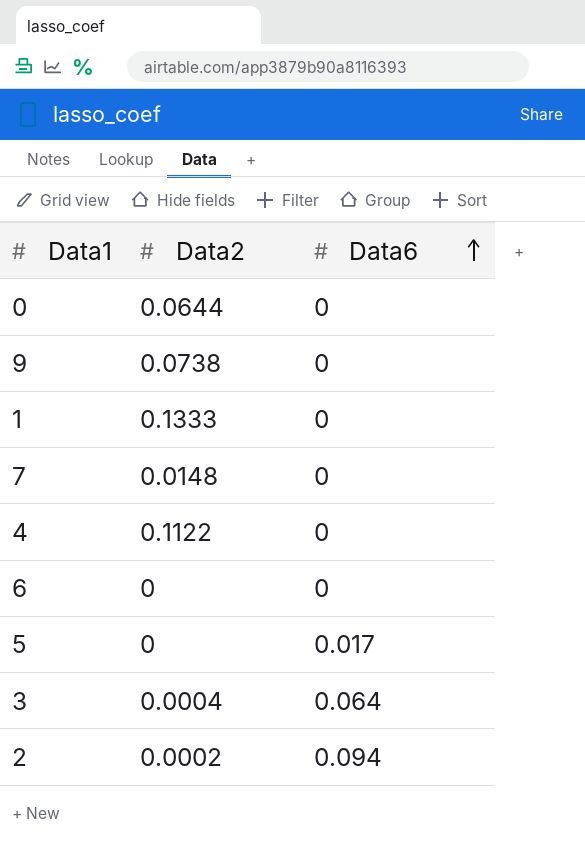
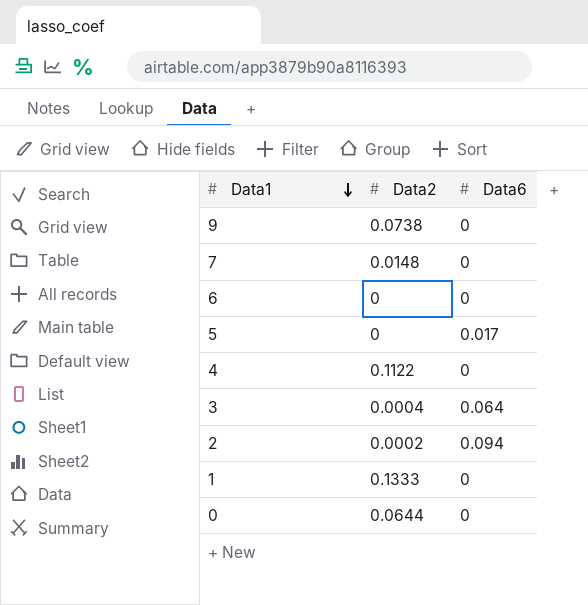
row order: Data6 ascending -> Data1 descending

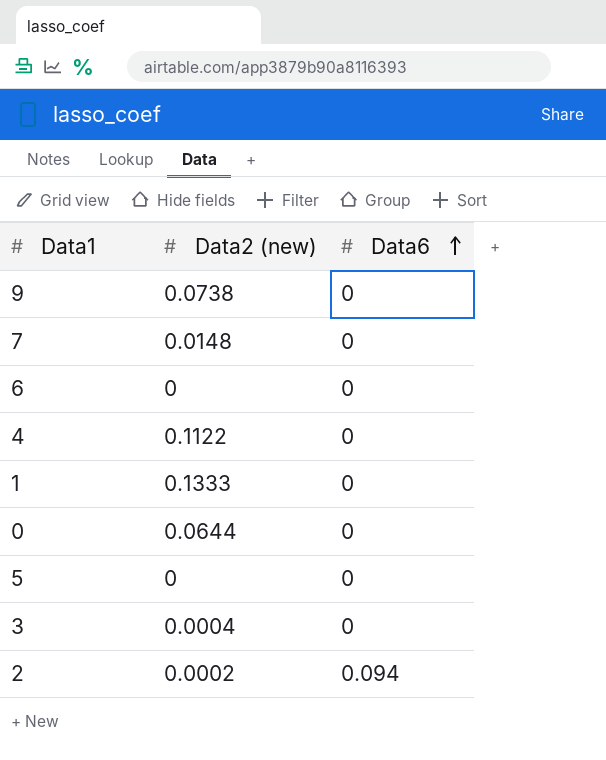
row order: Data1 descending -> Data6 ascending
column name: Data2 -> Data2 (new)
5 | Data6: 0.017 -> 0
3 | Data6: 0.064 -> 0

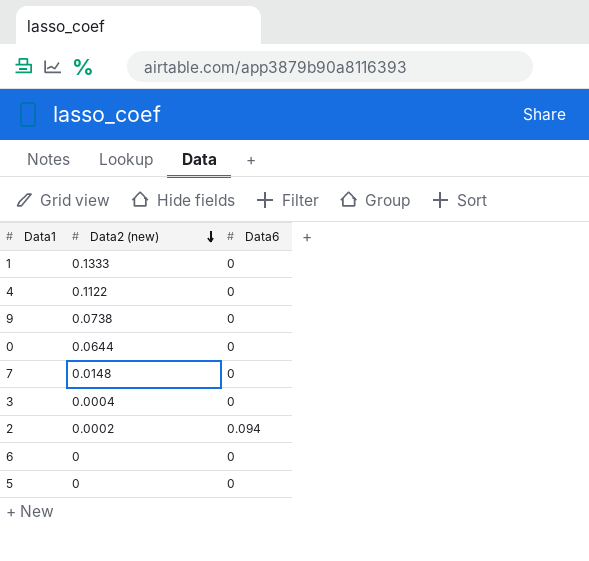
row order: Data6 ascending -> Data2 (new) descending

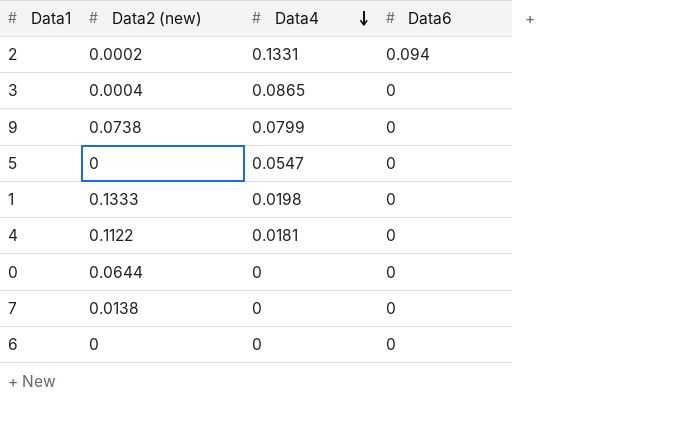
row order: Data2 (new) descending -> Data4 descending
column Data4 | position: none -> 3
7 | Data2 (new): 0.0148 -> 0.0138

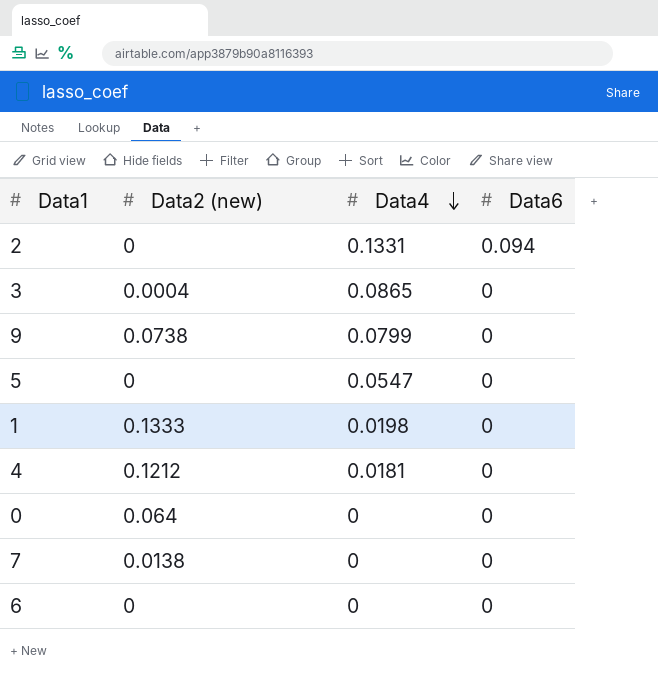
2 | Data2 (new): 0.0002 -> 0
4 | Data2 (new): 0.1122 -> 0.1212
0 | Data2 (new): 0.0644 -> 0.064

